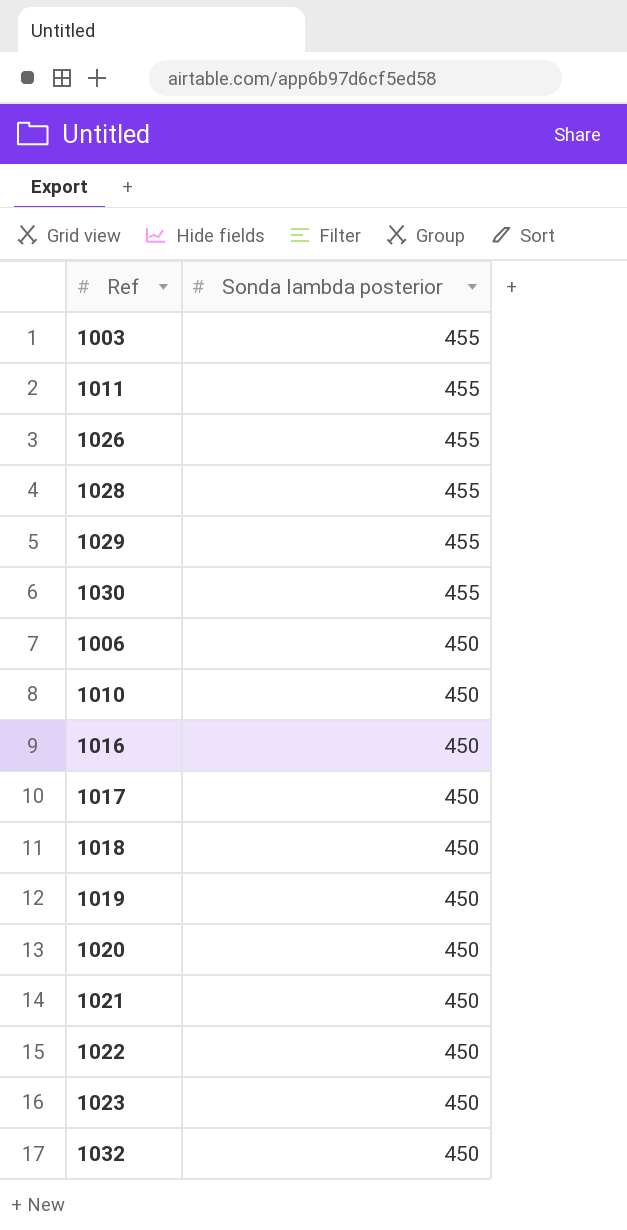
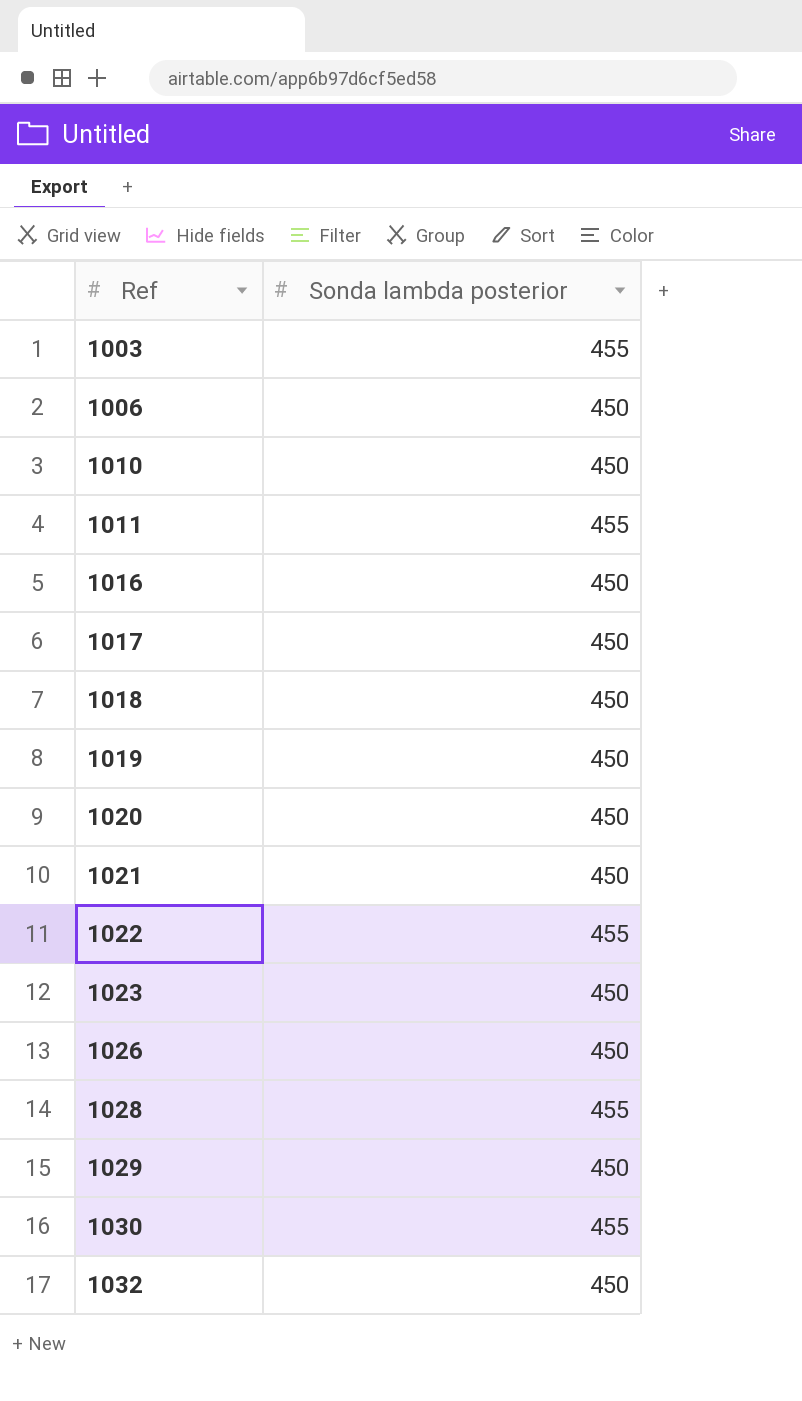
row order: Sonda lambda posterior descending -> Ref ascending
1022 | Sonda lambda posterior: 450 -> 455
1026 | Sonda lambda posterior: 455 -> 450
1029 | Sonda lambda posterior: 455 -> 450

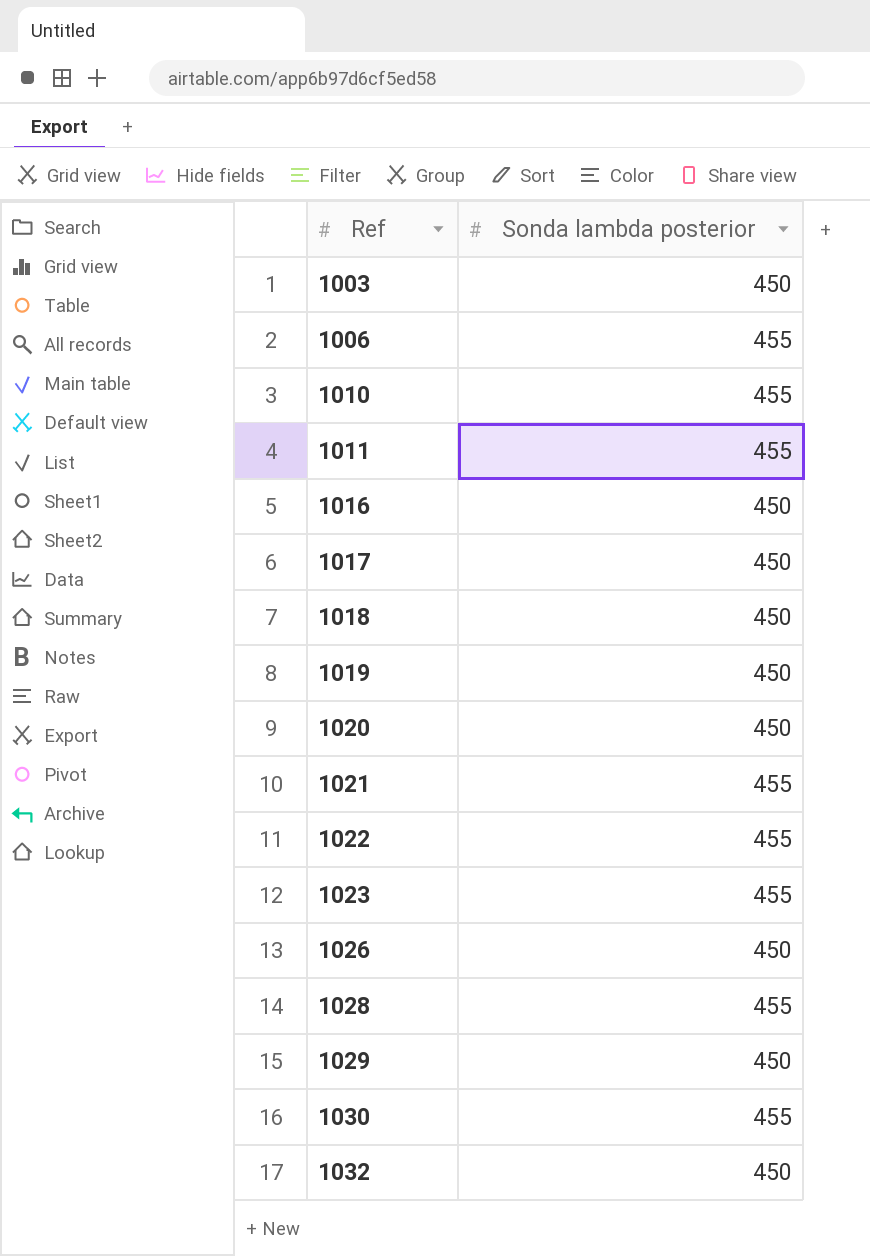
1003 | Sonda lambda posterior: 455 -> 450
1006 | Sonda lambda posterior: 450 -> 455
1010 | Sonda lambda posterior: 450 -> 455
1021 | Sonda lambda posterior: 450 -> 455
1023 | Sonda lambda posterior: 450 -> 455

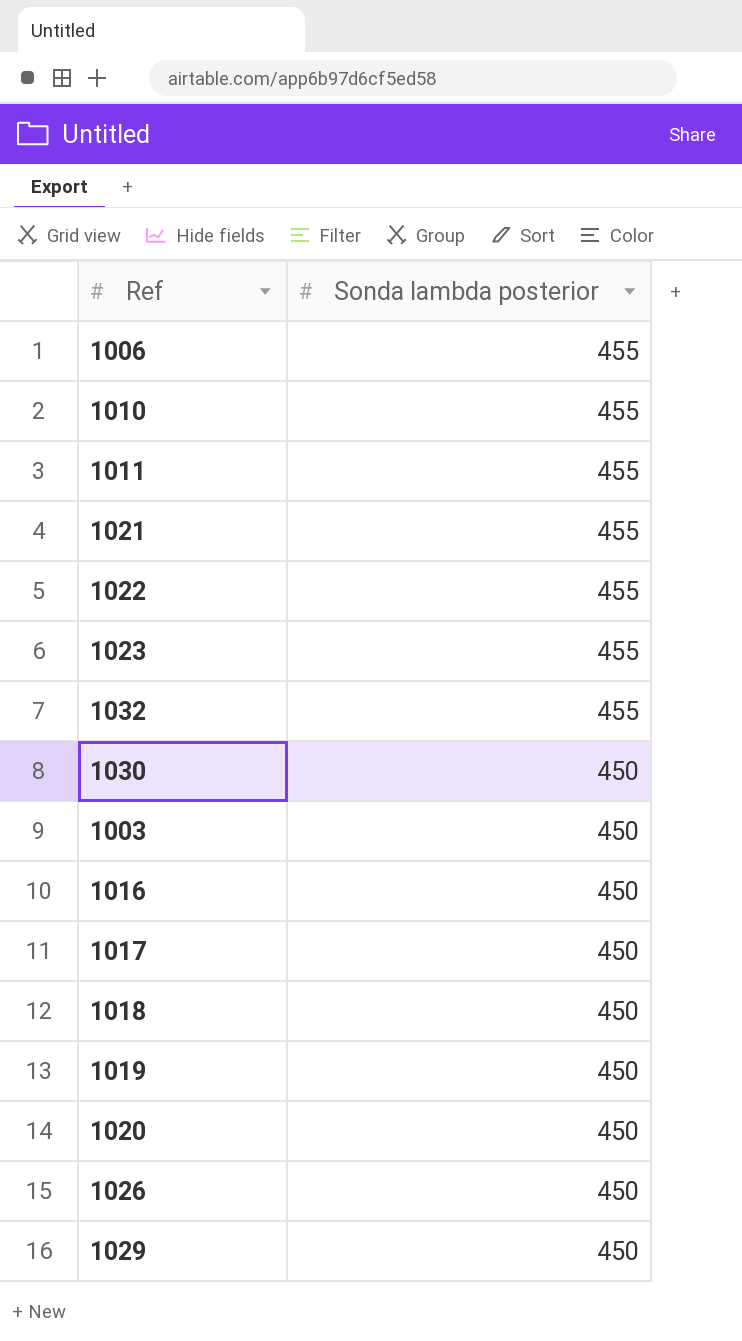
row order: Ref ascending -> Sonda lambda posterior descending
row 1028: 455 -> none
1032 | Sonda lambda posterior: 450 -> 455
1030 | Sonda lambda posterior: 455 -> 450

